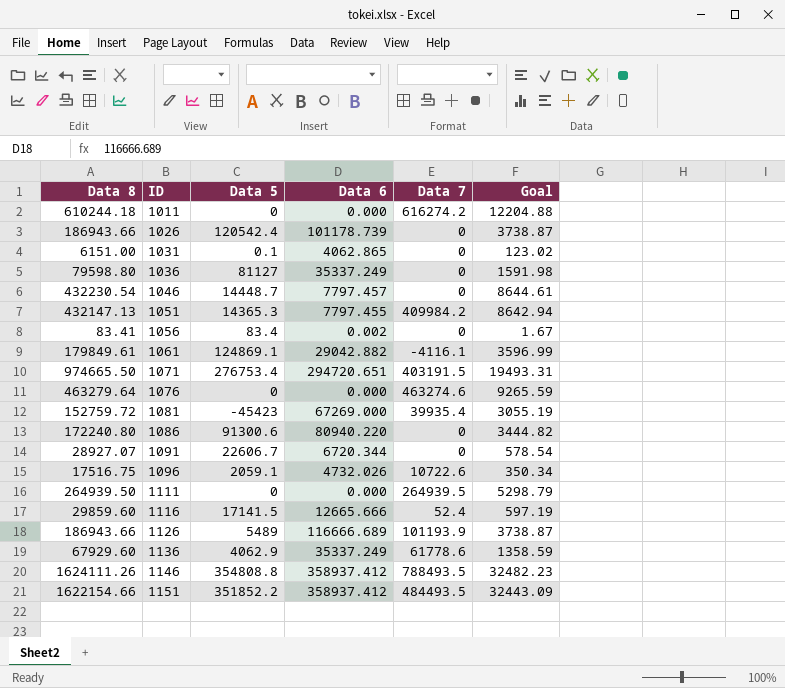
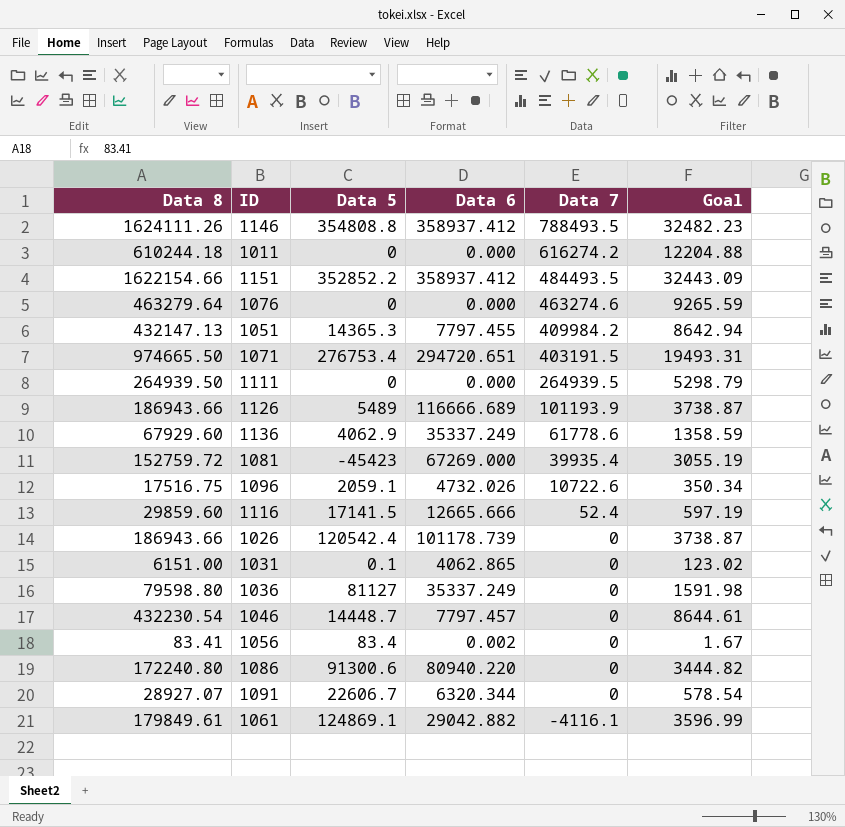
row order: ID ascending -> Data 7 descending
1151 | Data 5: 351852.2 -> 352852.2
1091 | Data 6: 6720.344 -> 6320.344

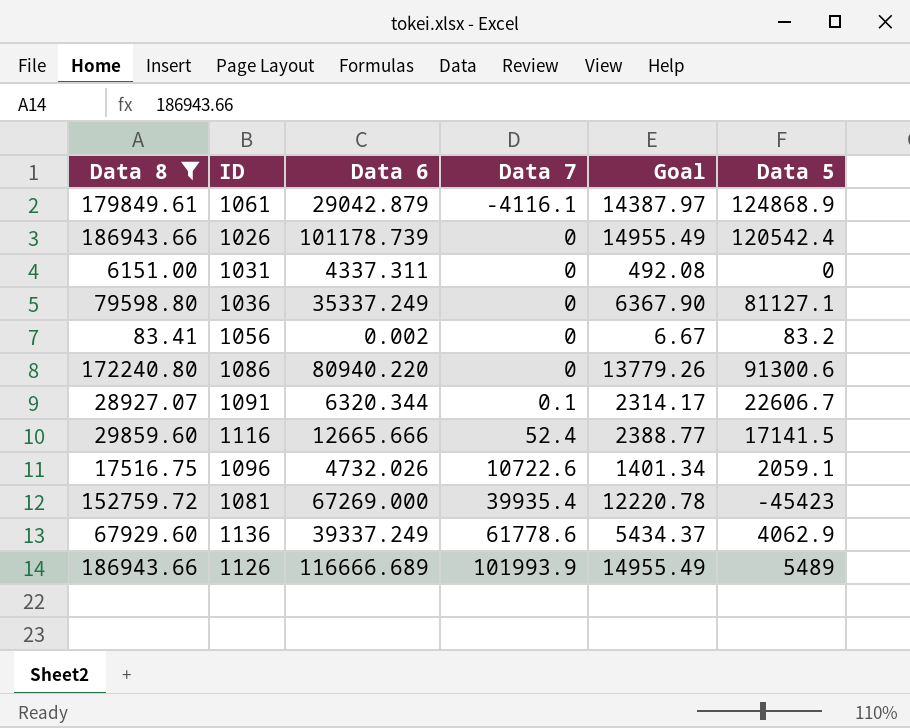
filter: none -> Data 8 <= 186943.66
row order: Data 7 descending -> Data 7 ascending
column Goal | formula: [Data 8] * 0.02 -> [Data 8] * 0.08
column Data 5 | position: 3 -> 6
1061 | Data 6: 29042.882 -> 29042.879
1061 | Data 5: 124869.1 -> 124868.9
1031 | Data 6: 4062.865 -> 4337.311
1031 | Data 5: 0.1 -> 0
1036 | Data 5: 81127 -> 81127.1
1056 | Data 5: 83.4 -> 83.2
1091 | Data 7: 0 -> 0.1
1136 | Data 6: 35337.249 -> 39337.249
1126 | Data 7: 101193.9 -> 101993.9

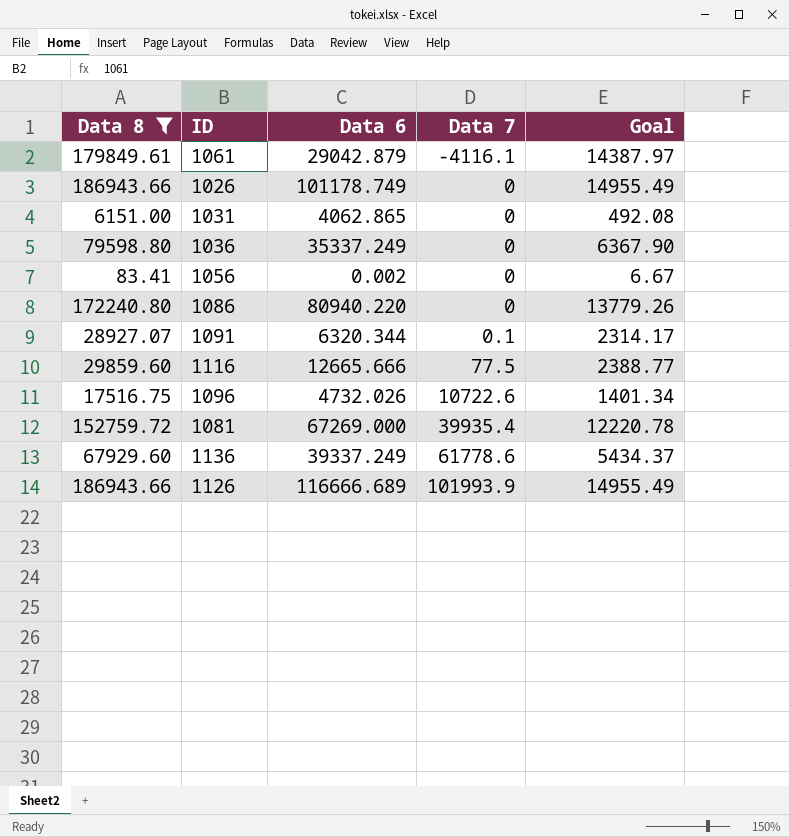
column Data 5 | position: 6 -> none
1026 | Data 6: 101178.739 -> 101178.749
1031 | Data 6: 4337.311 -> 4062.865
1116 | Data 7: 52.4 -> 77.5

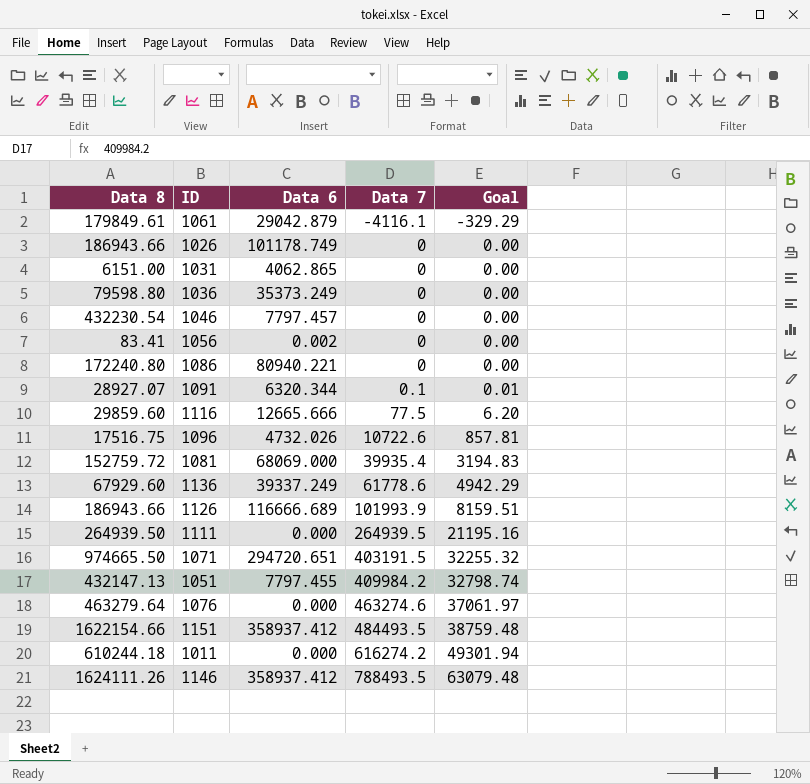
filter: Data 8 <= 186943.66 -> none
column Goal | formula: [Data 8] * 0.08 -> [Data 7] * 0.08
1036 | Data 6: 35337.249 -> 35373.249
1086 | Data 6: 80940.220 -> 80940.221
1081 | Data 6: 67269.000 -> 68069.000

